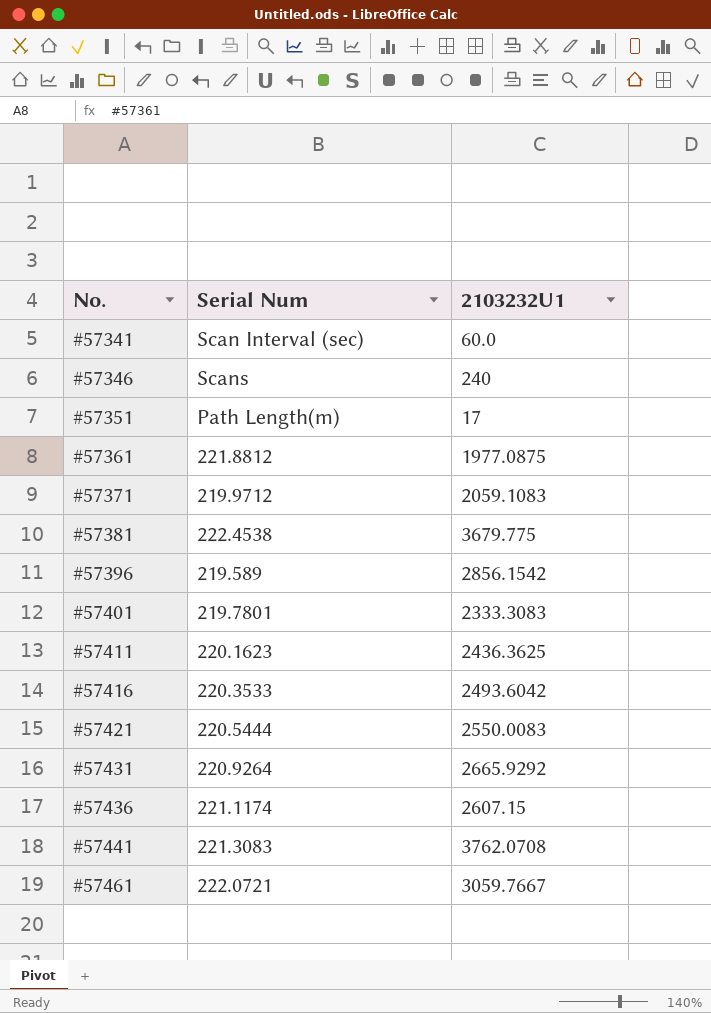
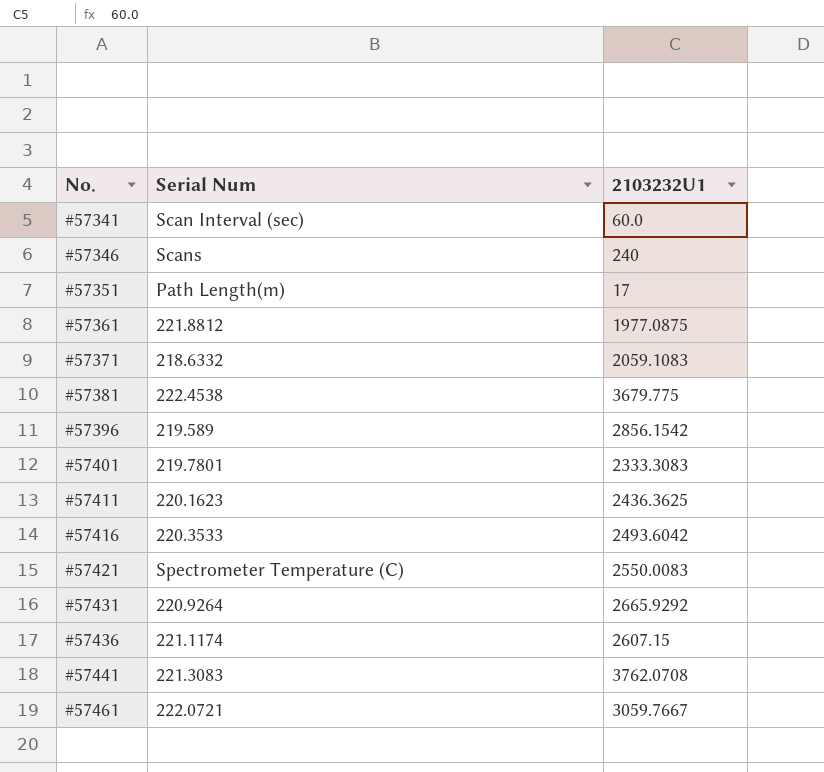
#57371 | Serial Num: 219.9712 -> 218.6332
#57421 | Serial Num: 220.5444 -> Spectrometer Temperature (C)

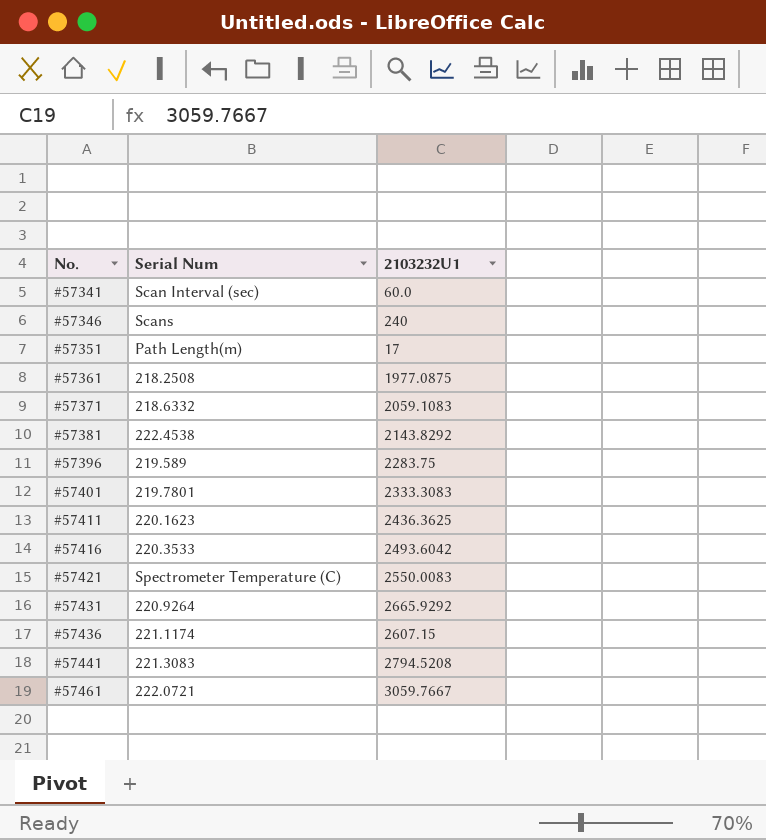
#57361 | Serial Num: 221.8812 -> 218.2508
#57381 | 2103232U1: 3679.775 -> 2143.8292
#57396 | 2103232U1: 2856.1542 -> 2283.75
#57441 | 2103232U1: 3762.0708 -> 2794.5208

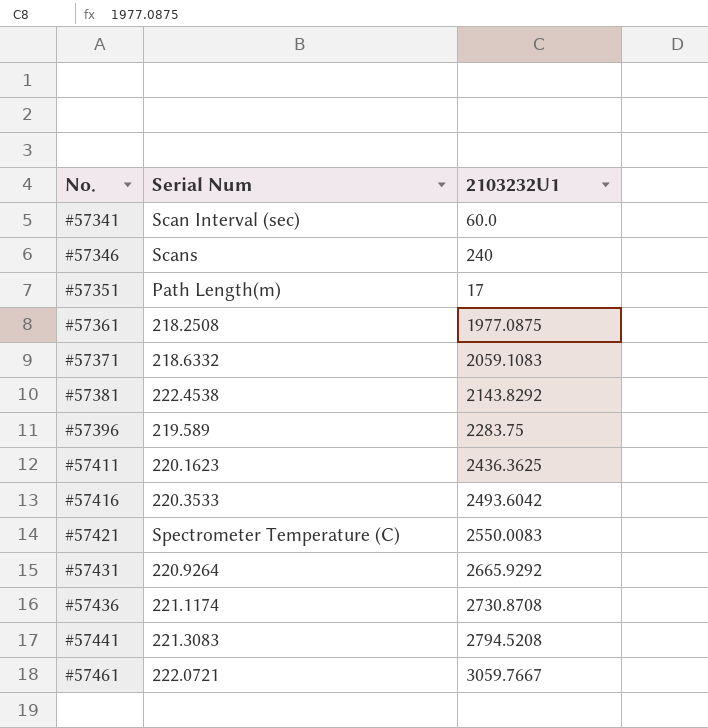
row #57401: 219.7801 | 2333.3083 -> none
#57436 | 2103232U1: 2607.15 -> 2730.8708

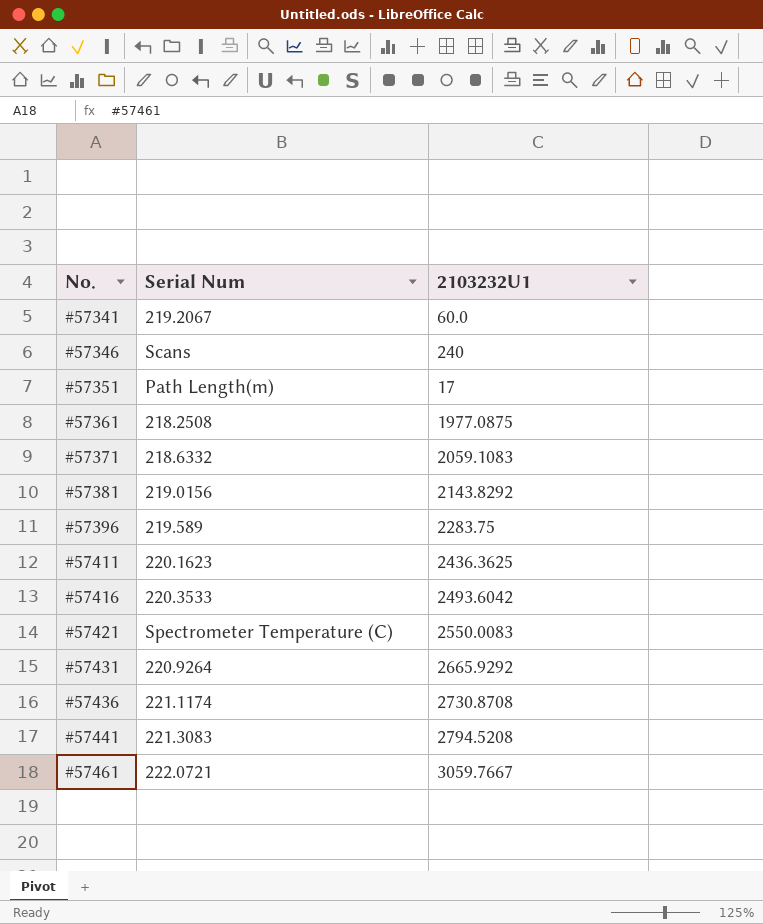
#57341 | Serial Num: Scan Interval (sec) -> 219.2067
#57381 | Serial Num: 222.4538 -> 219.0156

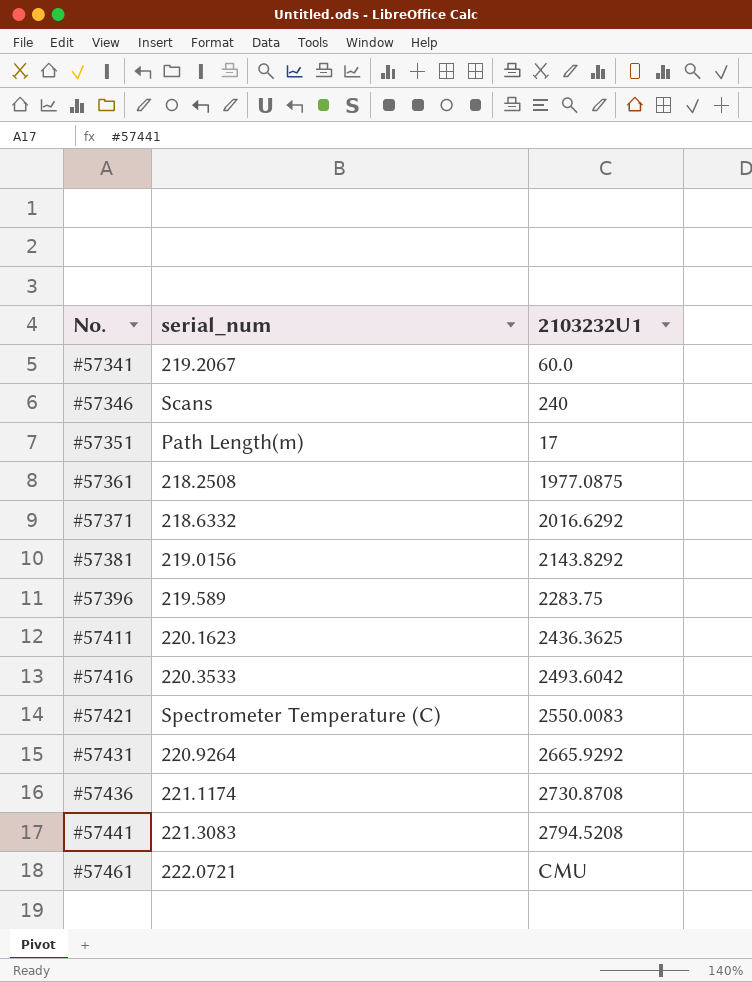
column name: Serial Num -> serial_num
#57371 | 2103232U1: 2059.1083 -> 2016.6292
#57461 | 2103232U1: 3059.7667 -> CMU

